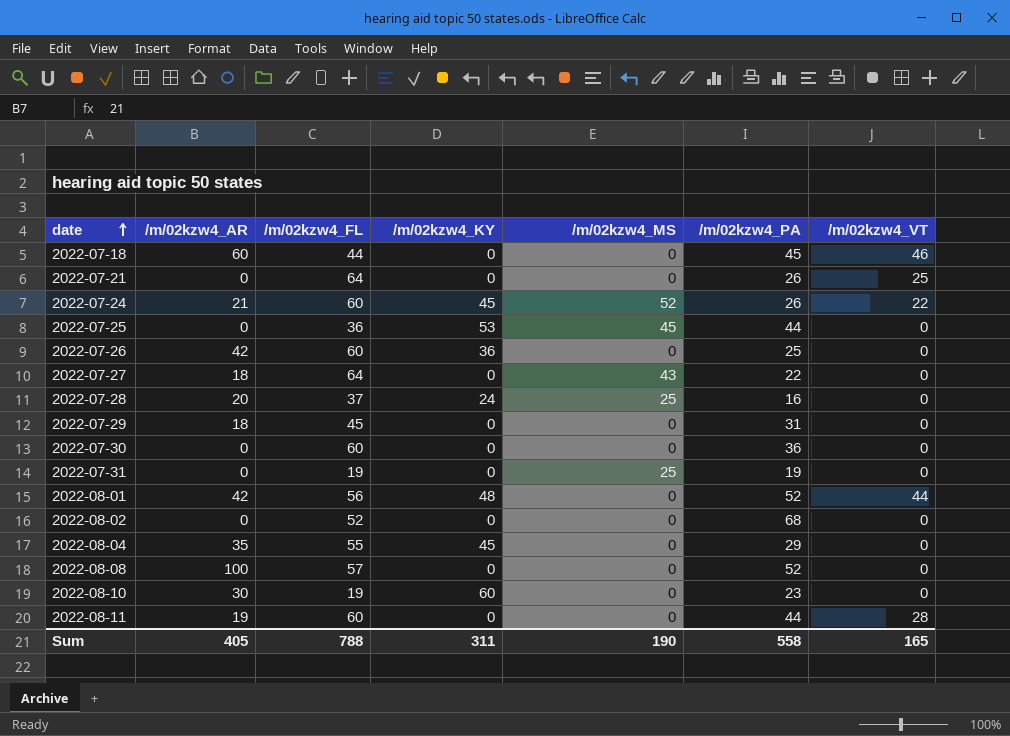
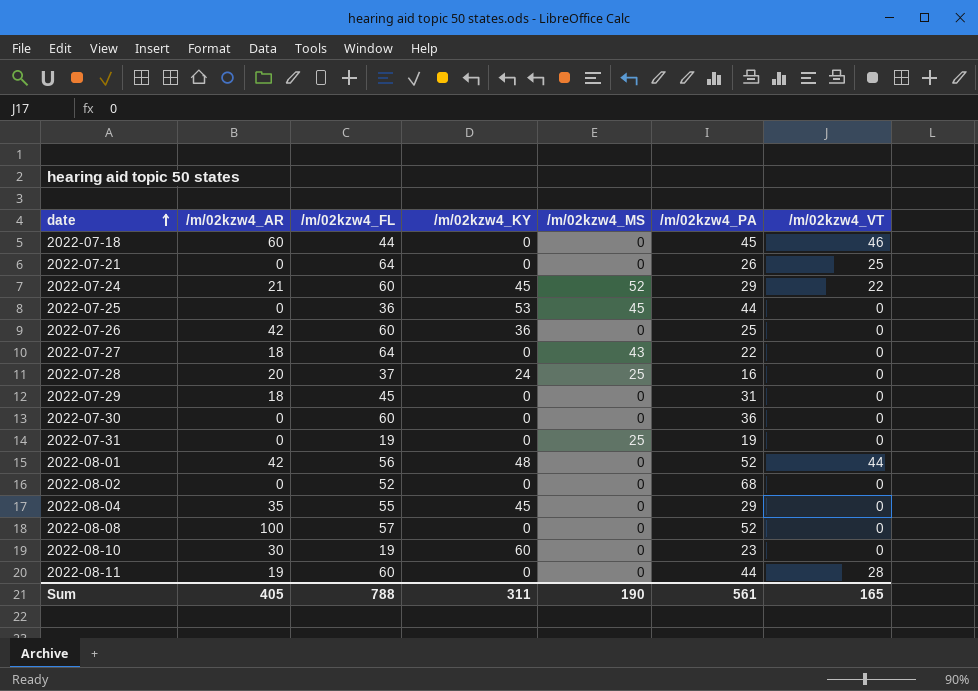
2022-07-24 | /m/02kzw4_PA: 26 -> 29
Sum | /m/02kzw4_PA: 558 -> 561

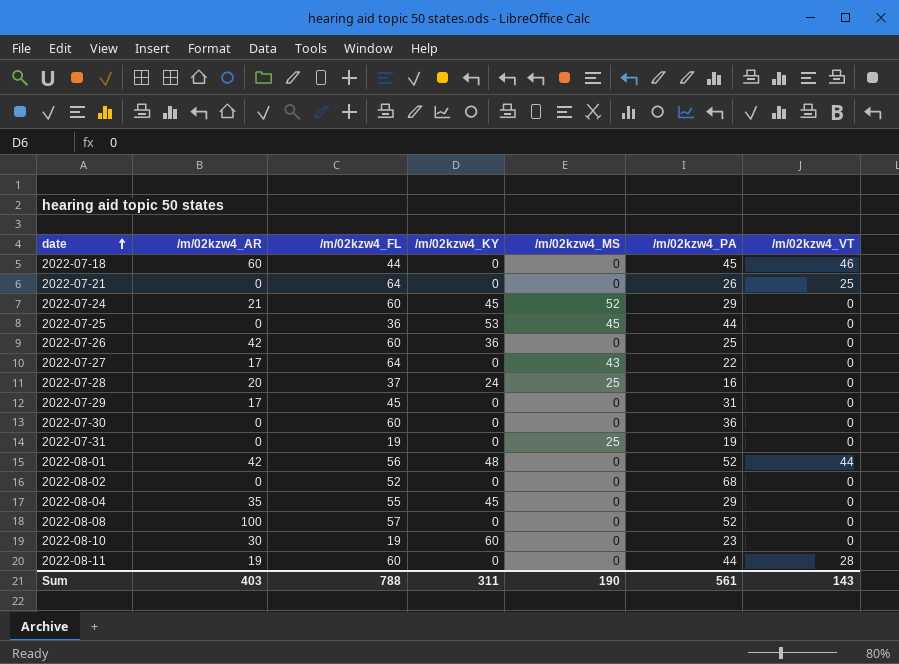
2022-07-24 | /m/02kzw4_VT: 22 -> 0
2022-07-27 | /m/02kzw4_AR: 18 -> 17
2022-07-29 | /m/02kzw4_AR: 18 -> 17
Sum | /m/02kzw4_AR: 405 -> 403
Sum | /m/02kzw4_VT: 165 -> 143

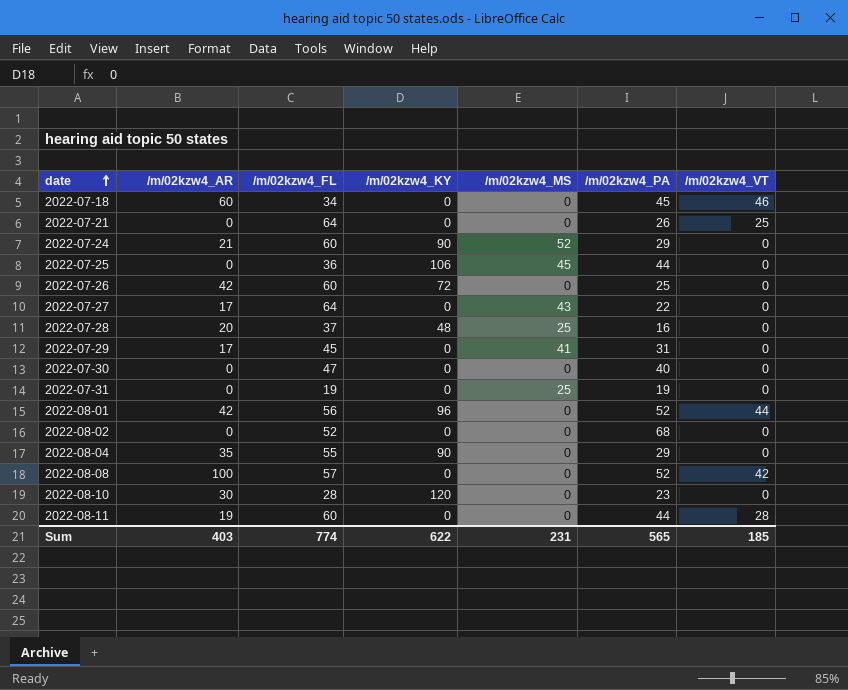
2022-07-18 | /m/02kzw4_FL: 44 -> 34
2022-07-24 | /m/02kzw4_KY: 45 -> 90
2022-07-25 | /m/02kzw4_KY: 53 -> 106
2022-07-26 | /m/02kzw4_KY: 36 -> 72
2022-07-28 | /m/02kzw4_KY: 24 -> 48
2022-07-29 | /m/02kzw4_MS: 0 -> 41
2022-07-30 | /m/02kzw4_FL: 60 -> 47
2022-07-30 | /m/02kzw4_PA: 36 -> 40
2022-08-01 | /m/02kzw4_KY: 48 -> 96
2022-08-04 | /m/02kzw4_KY: 45 -> 90
2022-08-08 | /m/02kzw4_VT: 0 -> 42
2022-08-10 | /m/02kzw4_FL: 19 -> 28
2022-08-10 | /m/02kzw4_KY: 60 -> 120
Sum | /m/02kzw4_FL: 788 -> 774
Sum | /m/02kzw4_KY: 311 -> 622
Sum | /m/02kzw4_MS: 190 -> 231
Sum | /m/02kzw4_PA: 561 -> 565
Sum | /m/02kzw4_VT: 143 -> 185

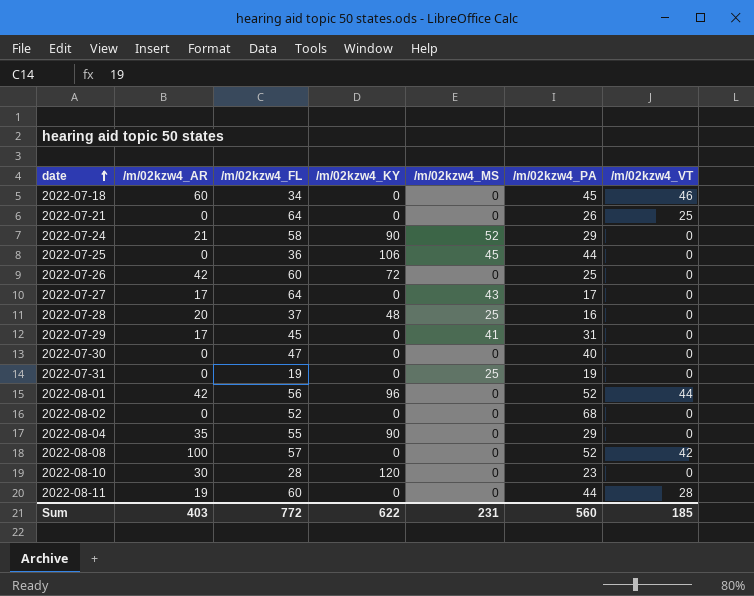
2022-07-24 | /m/02kzw4_FL: 60 -> 58
2022-07-27 | /m/02kzw4_PA: 22 -> 17
Sum | /m/02kzw4_FL: 774 -> 772
Sum | /m/02kzw4_PA: 565 -> 560

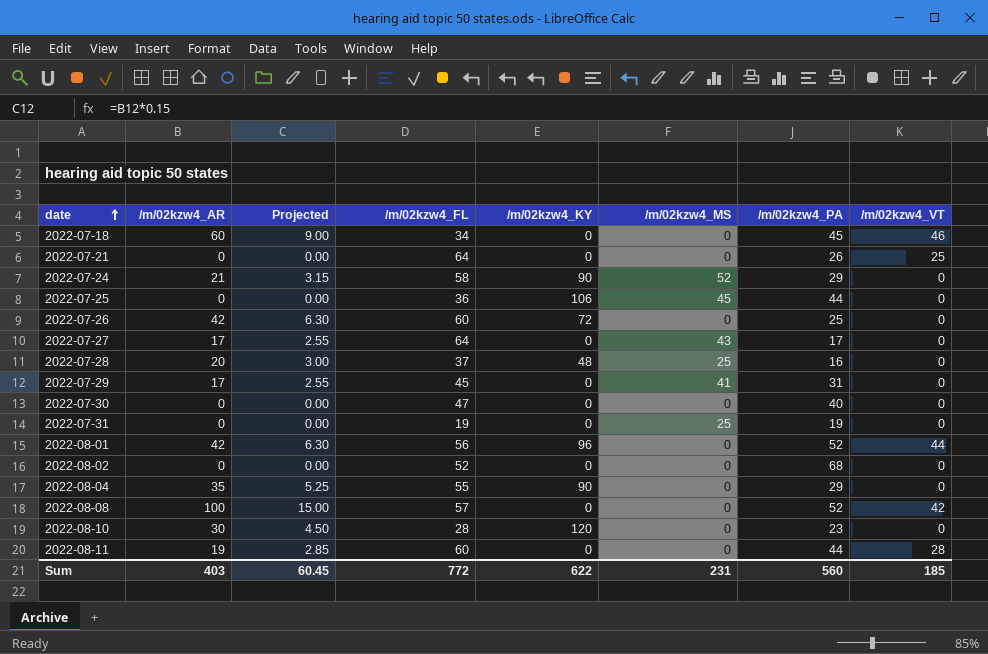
column Projected | formula: none -> [/m/02kzw4_AR] * 0.15

